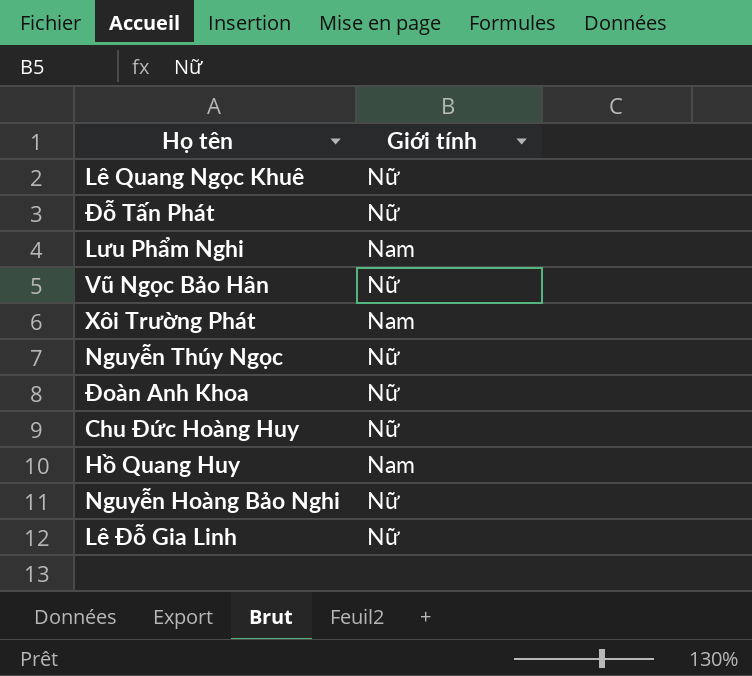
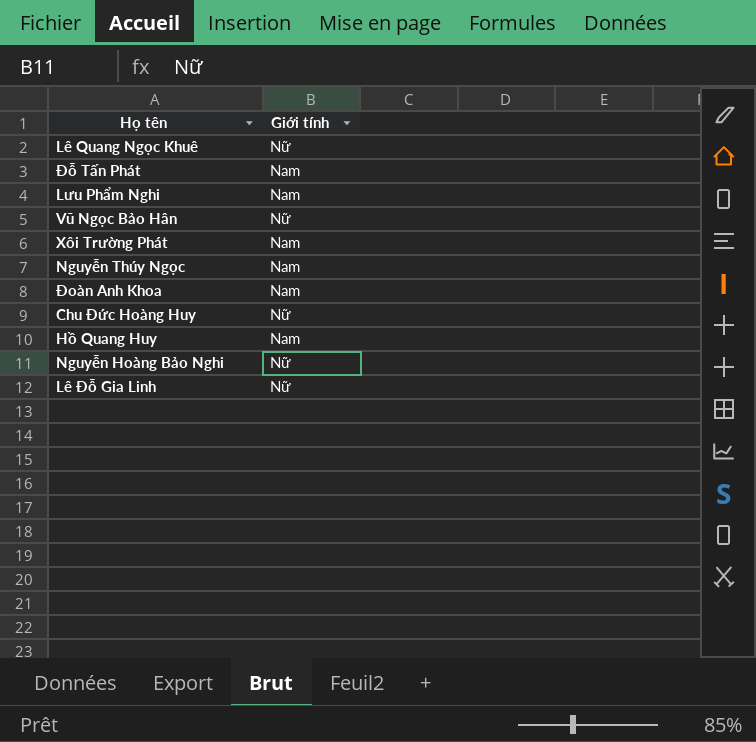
Đỗ Tấn Phát | Giới tính: Nữ -> Nam
Nguyễn Thúy Ngọc | Giới tính: Nữ -> Nam
Đoàn Anh Khoa | Giới tính: Nữ -> Nam

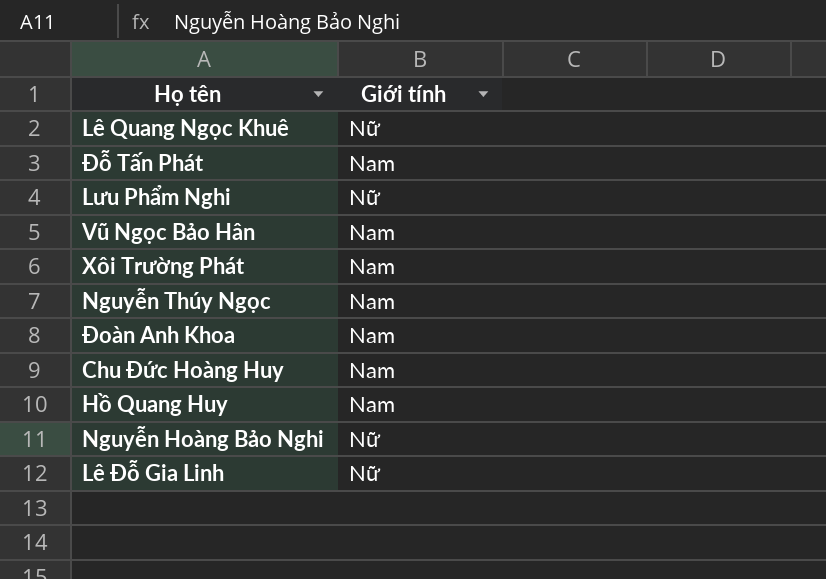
Lưu Phẩm Nghi | Giới tính: Nam -> Nữ
Vũ Ngọc Bảo Hân | Giới tính: Nữ -> Nam
Chu Đức Hoàng Huy | Giới tính: Nữ -> Nam

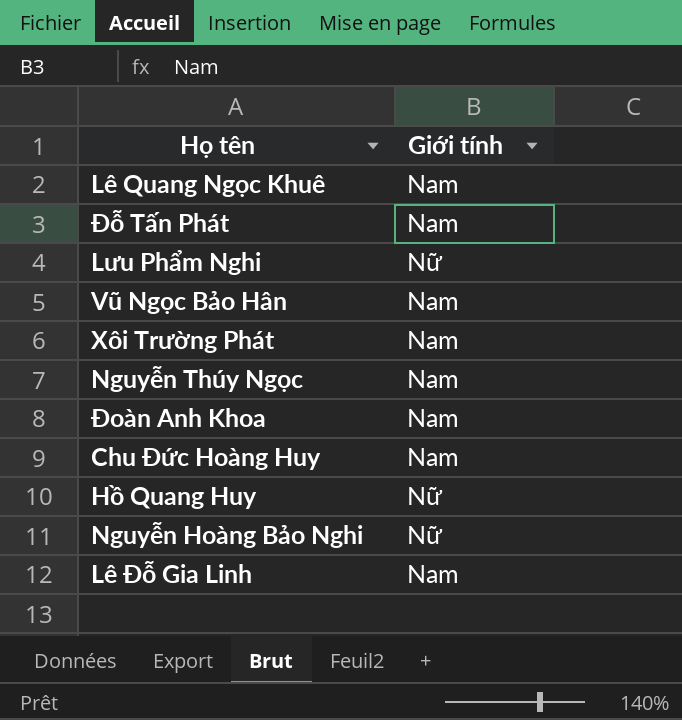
Lê Quang Ngọc Khuê | Giới tính: Nữ -> Nam
Hồ Quang Huy | Giới tính: Nam -> Nữ
Lê Đỗ Gia Linh | Giới tính: Nữ -> Nam

